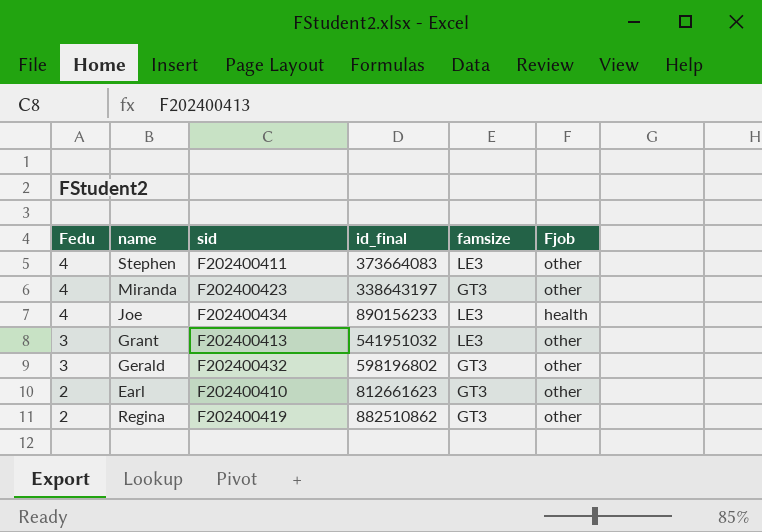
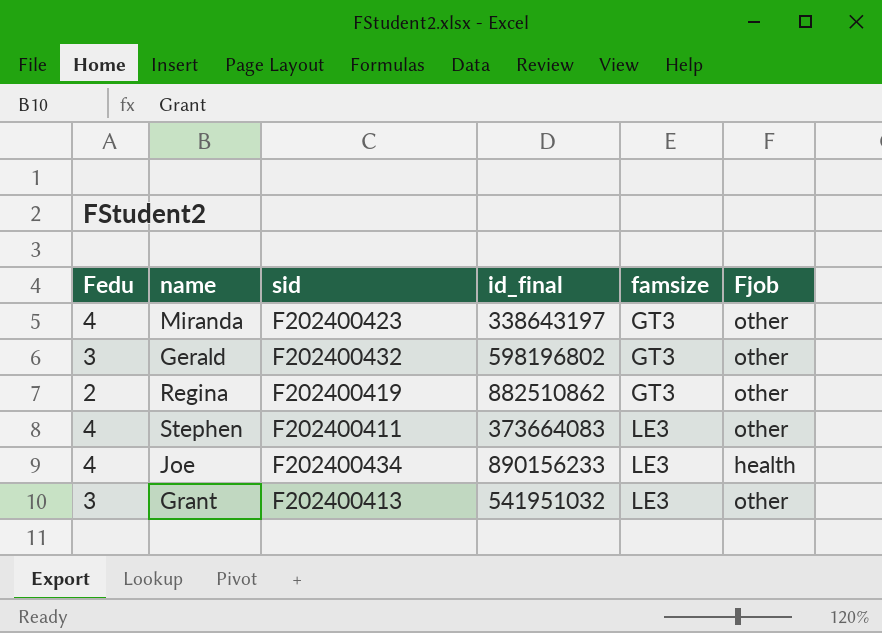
row order: Fedu descending -> famsize ascending
row Earl: 2 | F202400410 | 812661623 | GT3 | other -> none

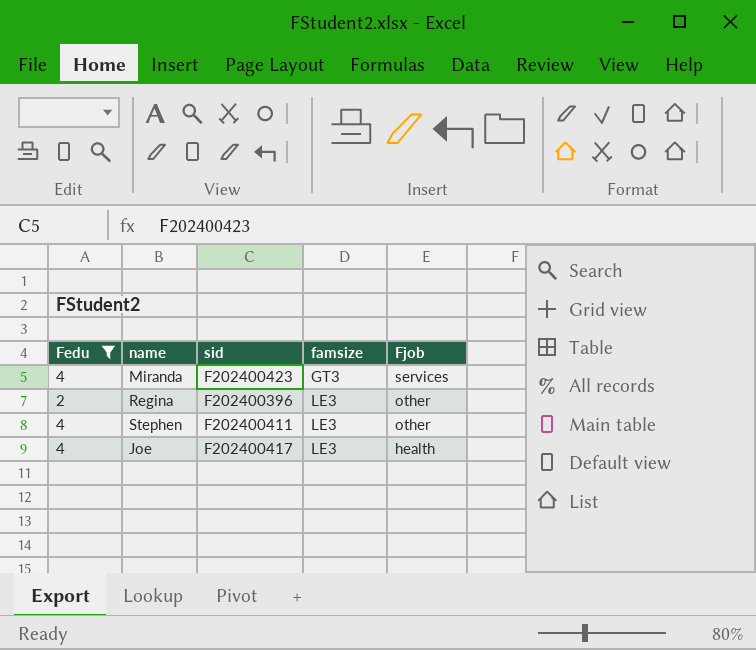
filter: none -> Fedu != 3
column id_final | position: 4 -> none
Miranda | Fjob: other -> services
Regina | sid: F202400419 -> F202400396
Regina | famsize: GT3 -> LE3
Joe | sid: F202400434 -> F202400417

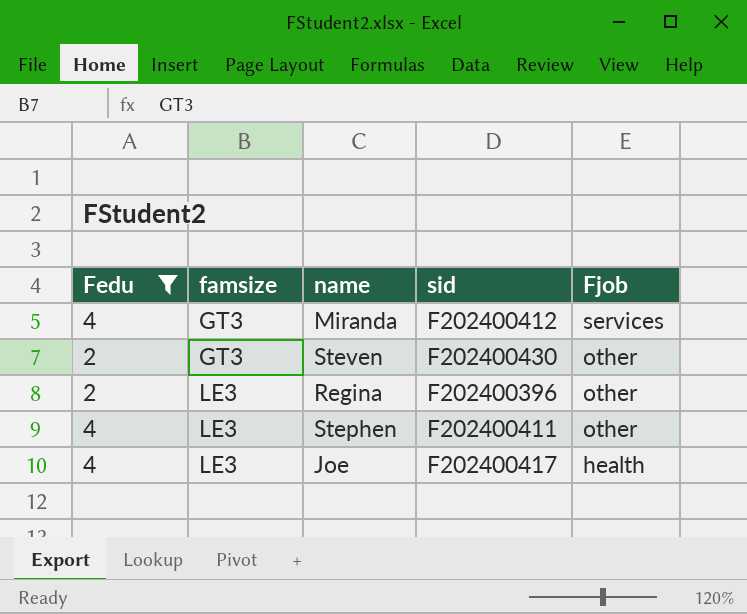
column famsize | position: 4 -> 2
Miranda | sid: F202400423 -> F202400412
row Steven: none -> 2 | GT3 | F202400430 | other

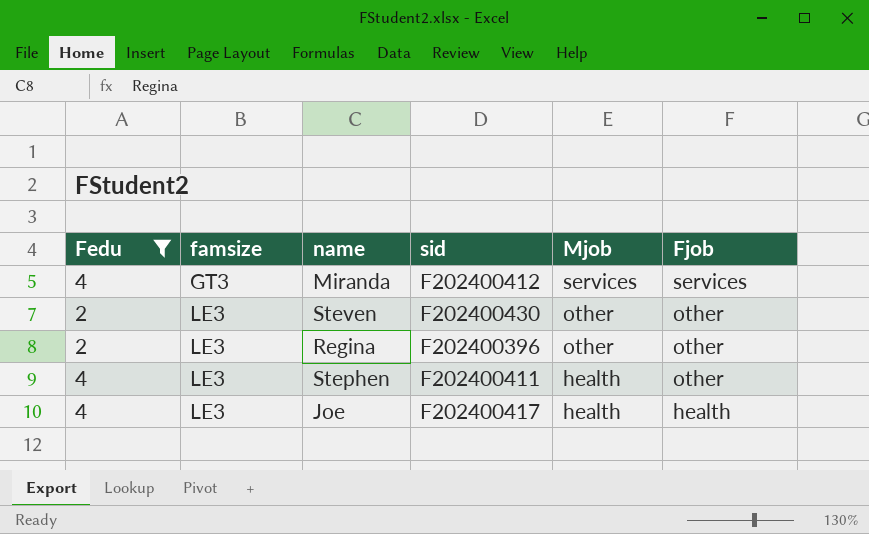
column Mjob | position: none -> 5
Steven | famsize: GT3 -> LE3

